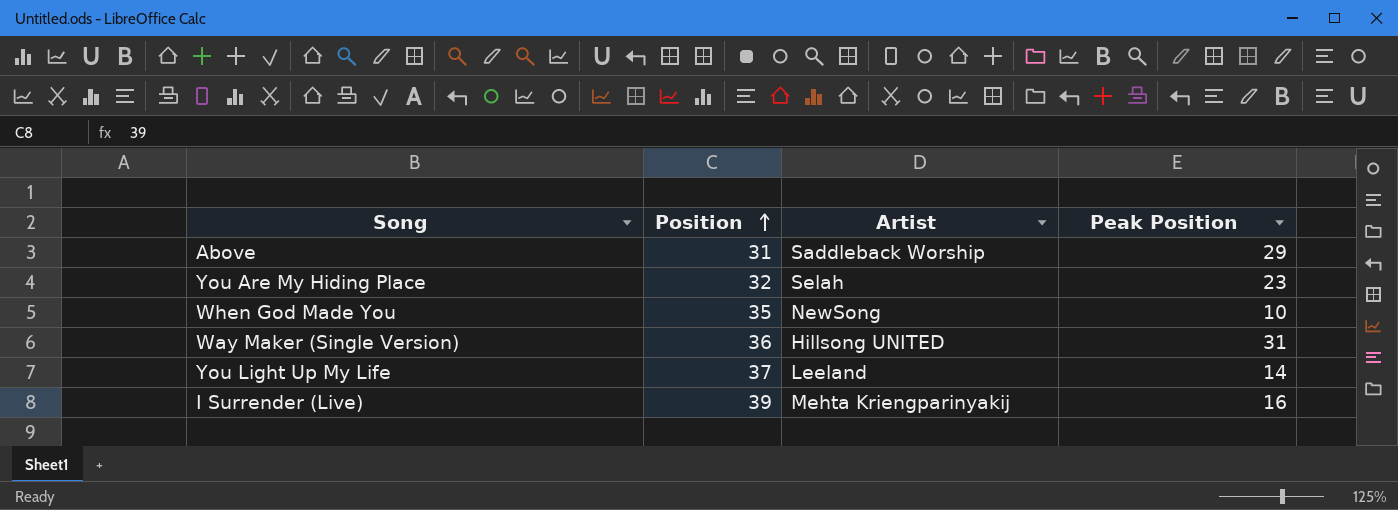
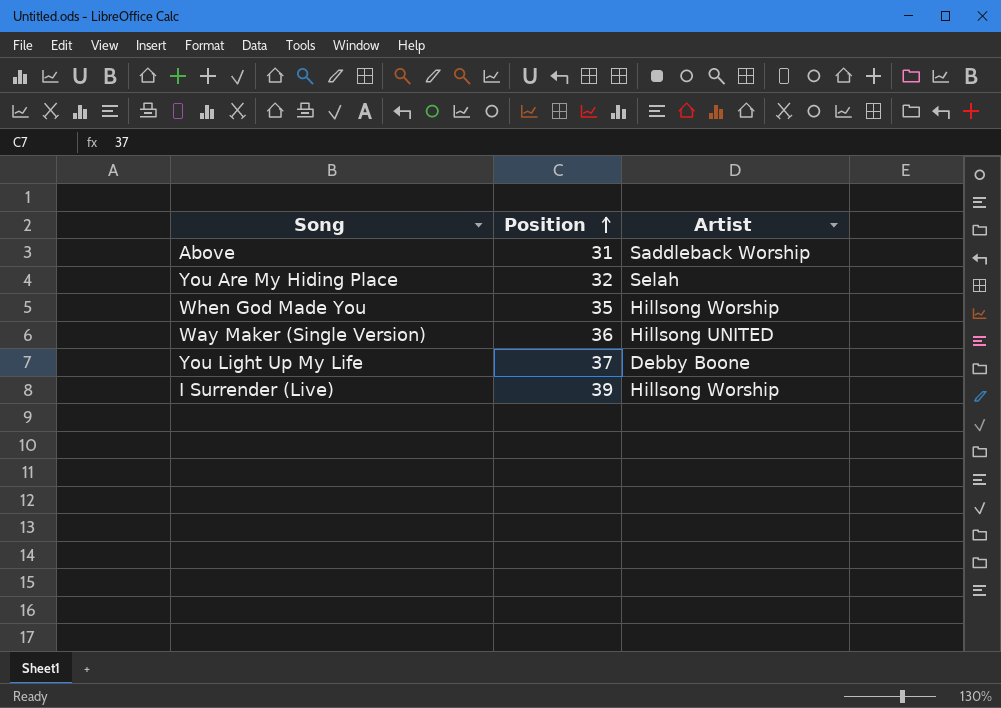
column Peak Position | position: 4 -> none
When God Made You | Artist: NewSong -> Hillsong Worship
You Light Up My Life | Artist: Leeland -> Debby Boone
I Surrender (Live) | Artist: Mehta Kriengparinyakij -> Hillsong Worship

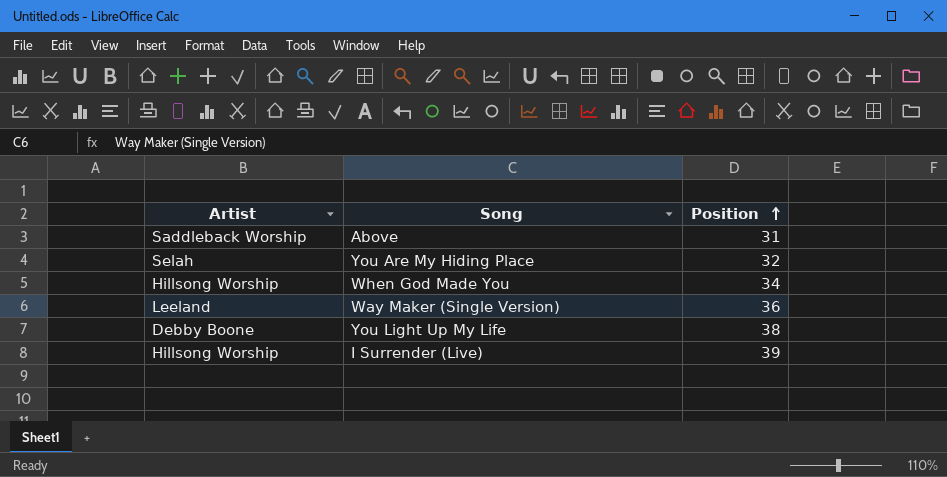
column Artist | position: 3 -> 1
When God Made You | Position: 35 -> 34
Way Maker (Single Version) | Artist: Hillsong UNITED -> Leeland
You Light Up My Life | Position: 37 -> 38

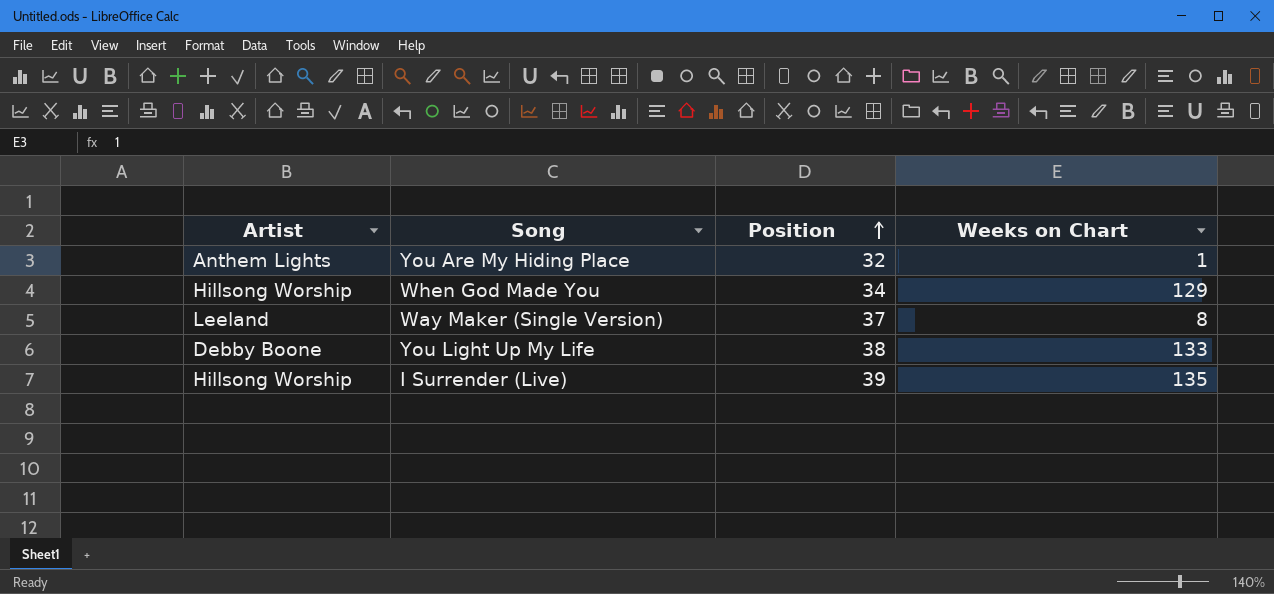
column Weeks on Chart | position: none -> 4
row Above: Saddleback Worship | 31 -> none
You Are My Hiding Place | Artist: Selah -> Anthem Lights
Way Maker (Single Version) | Position: 36 -> 37

